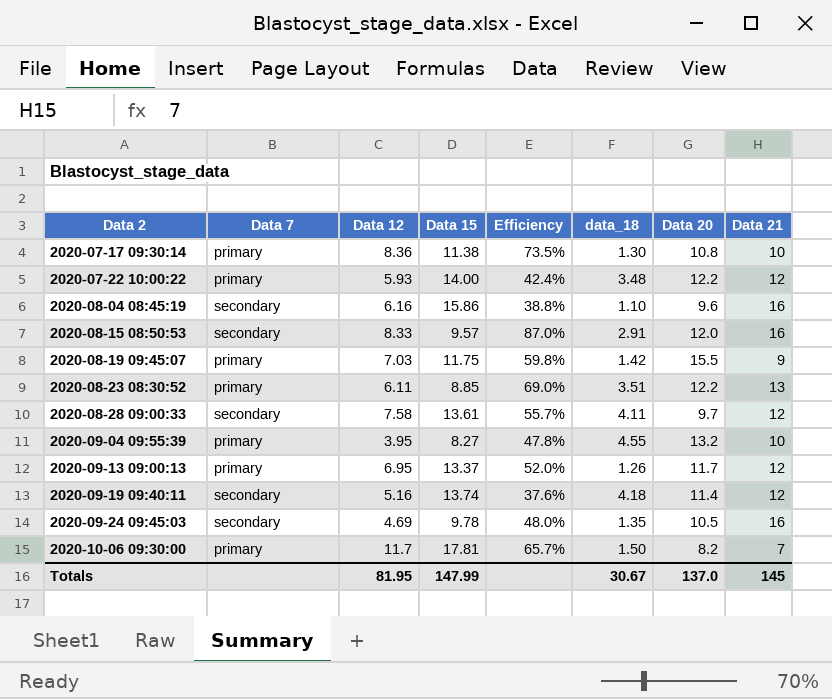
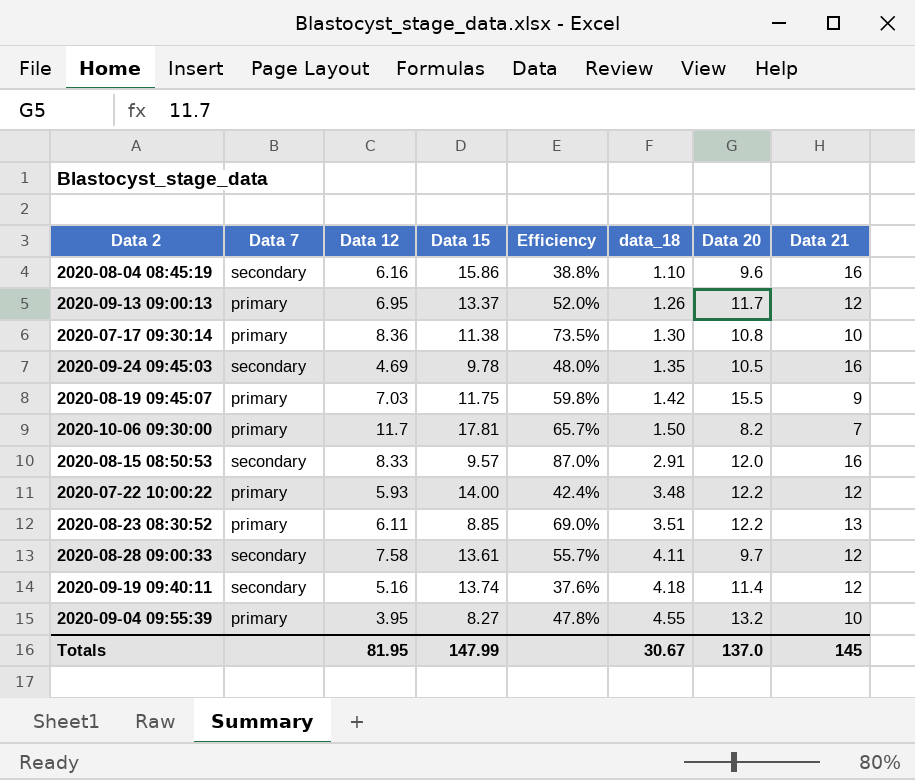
row order: Data 2 ascending -> data_18 ascending

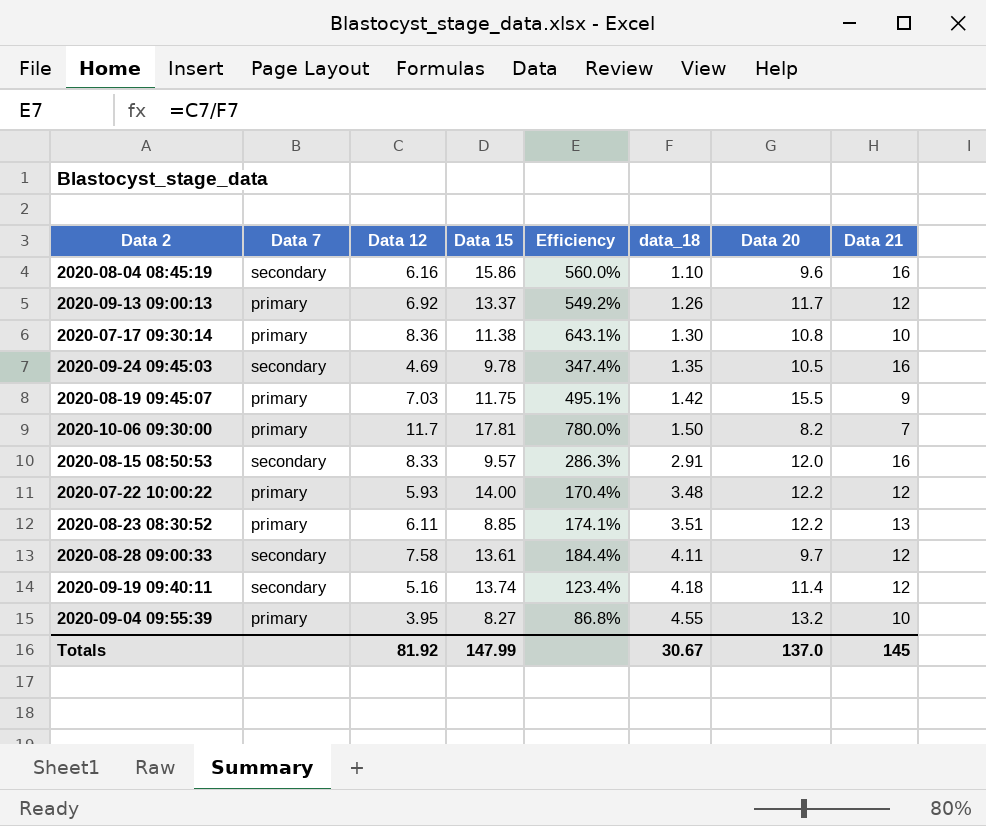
column Efficiency | formula: [Data 12] / [Data 15] -> [Data 12] / [data_18]
2020-09-13 09:00:13 | Data 12: 6.95 -> 6.92
Totals | Data 12: 81.95 -> 81.92

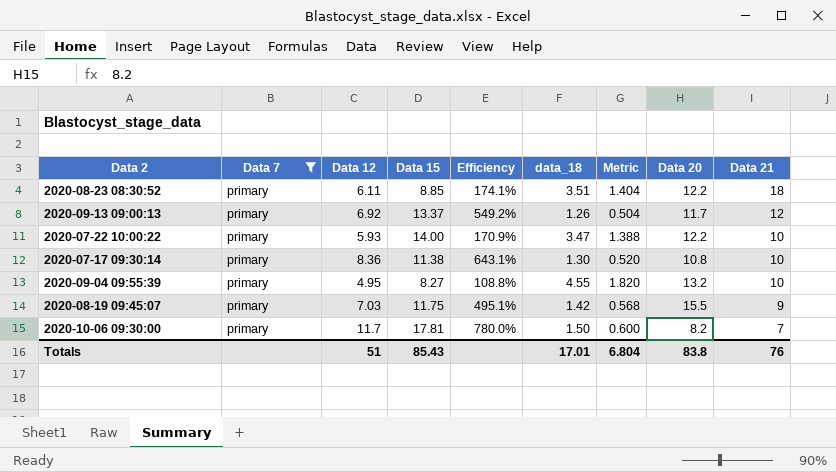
filter: none -> Data 7 = primary
row order: data_18 ascending -> Data 21 descending
column Metric | formula: none -> [data_18] * 0.4
2020-08-23 08:30:52 | Data 21: 13 -> 18
2020-07-22 10:00:22 | Efficiency: 170.4% -> 170.9%
2020-07-22 10:00:22 | data_18: 3.48 -> 3.47
2020-07-22 10:00:22 | Data 21: 12 -> 10
2020-09-04 09:55:39 | Data 12: 3.95 -> 4.95
2020-09-04 09:55:39 | Efficiency: 86.8% -> 108.8%
Totals | Data 12: 81.92 -> 51
Totals | Data 15: 147.99 -> 85.43
Totals | data_18: 30.67 -> 17.01
Totals | Data 20: 137.0 -> 83.8
Totals | Data 21: 145 -> 76

